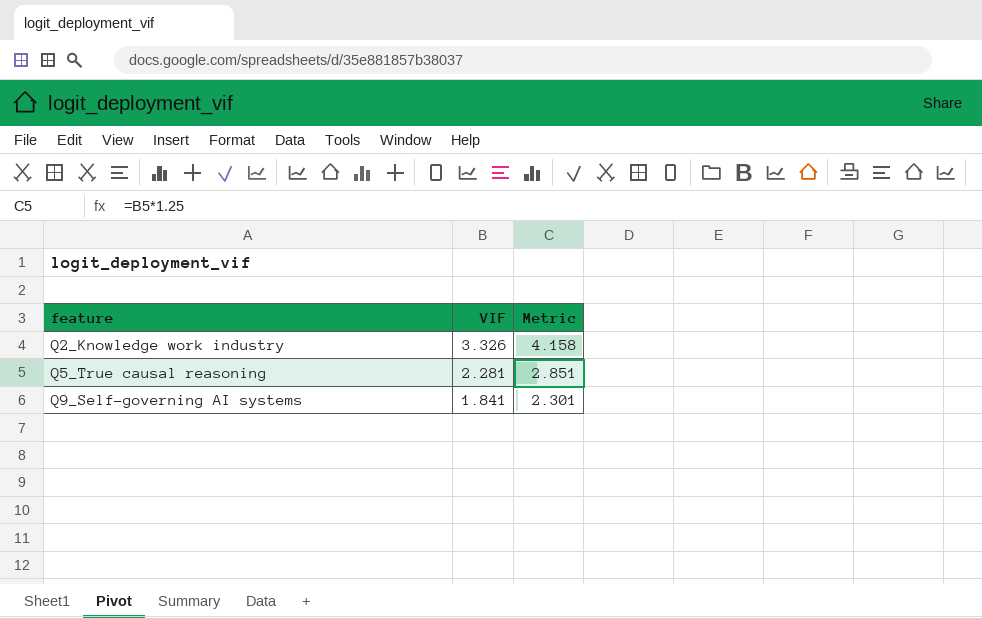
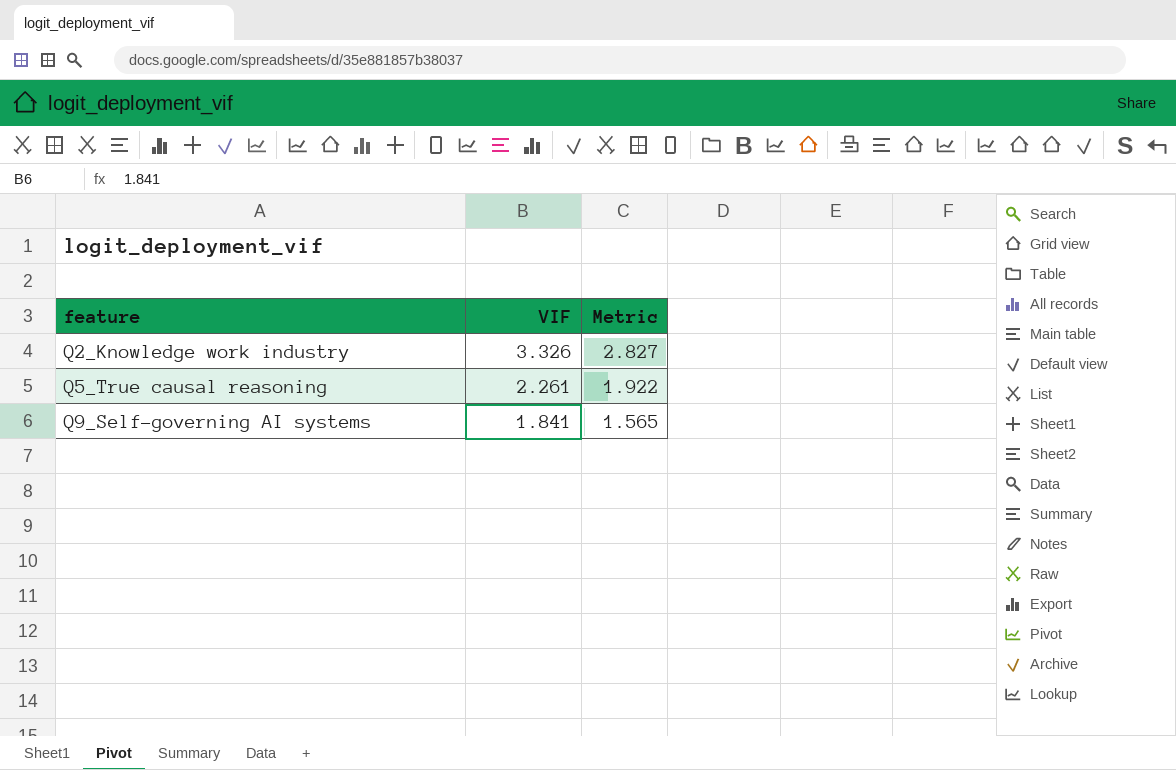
column Metric | formula: [VIF] * 1.25 -> [VIF] * 0.85
Q5_True causal reasoning | VIF: 2.281 -> 2.261

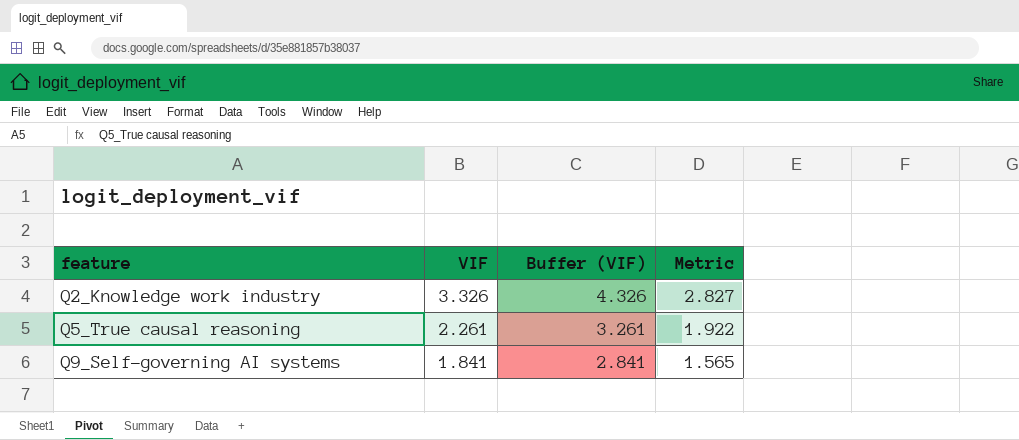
column Buffer (VIF) | formula: none -> [VIF] + 1

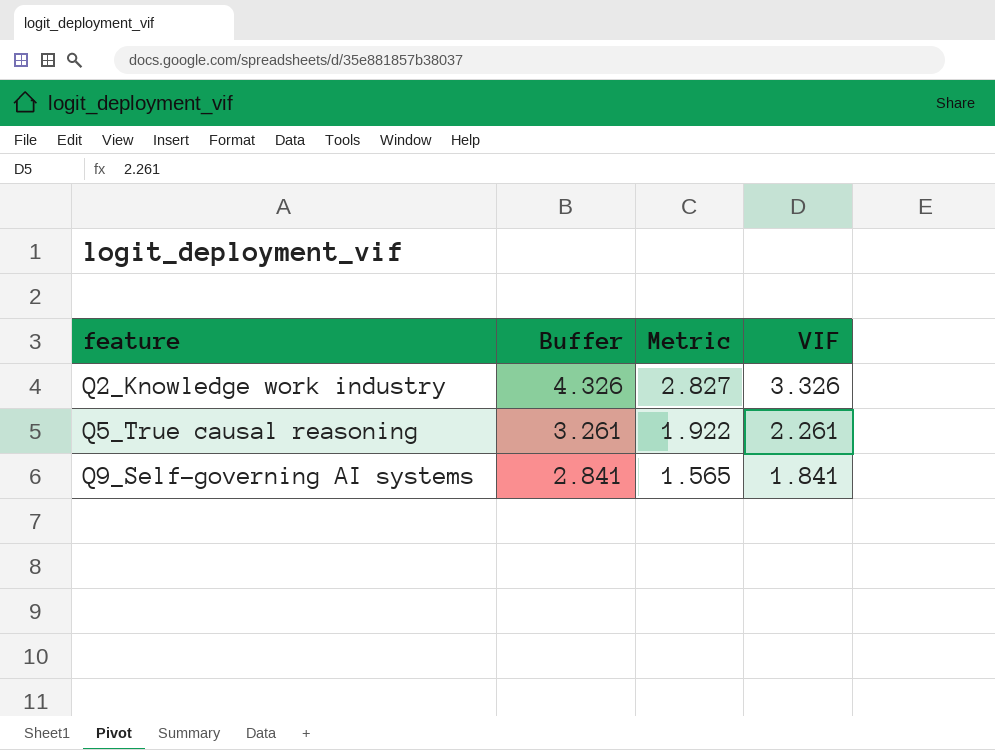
column name: Buffer (VIF) -> Buffer
column VIF | position: 2 -> 4

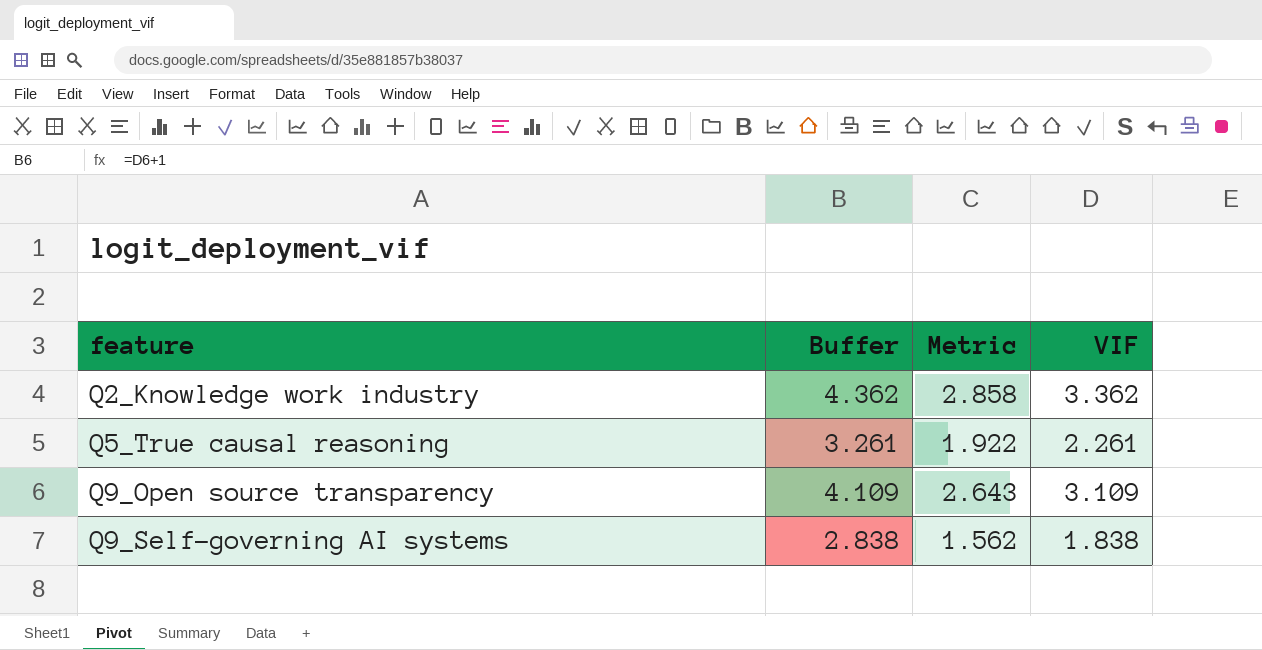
Q2_Knowledge work industry | Buffer: 4.326 -> 4.362
Q2_Knowledge work industry | Metric: 2.827 -> 2.858
Q2_Knowledge work industry | VIF: 3.326 -> 3.362
row Q9_Open source transparency: none -> 4.109 | 2.643 | 3.109
Q9_Self-governing AI systems | Buffer: 2.841 -> 2.838
Q9_Self-governing AI systems | Metric: 1.565 -> 1.562
Q9_Self-governing AI systems | VIF: 1.841 -> 1.838

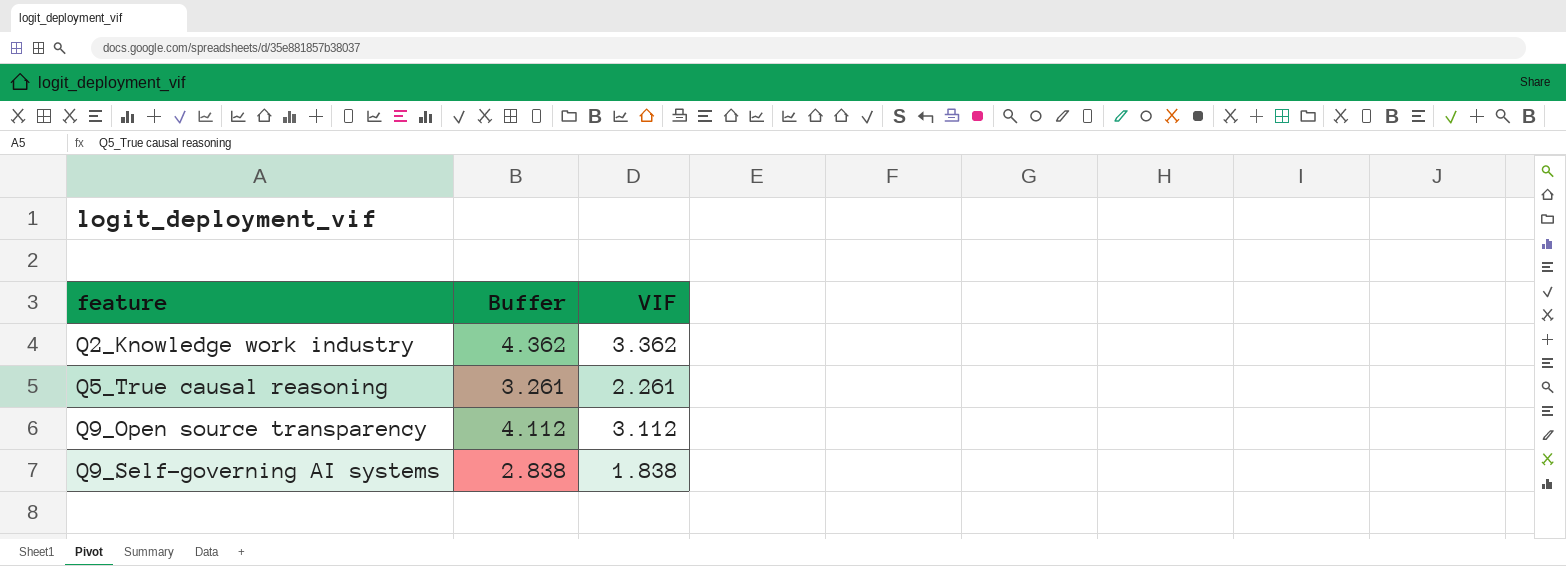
column Metric | formula: [VIF] * 0.85 -> none
Q9_Open source transparency | Buffer: 4.109 -> 4.112
Q9_Open source transparency | VIF: 3.109 -> 3.112

